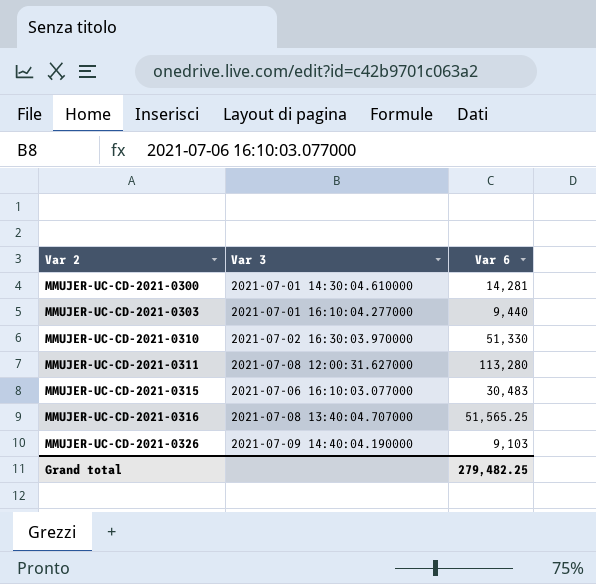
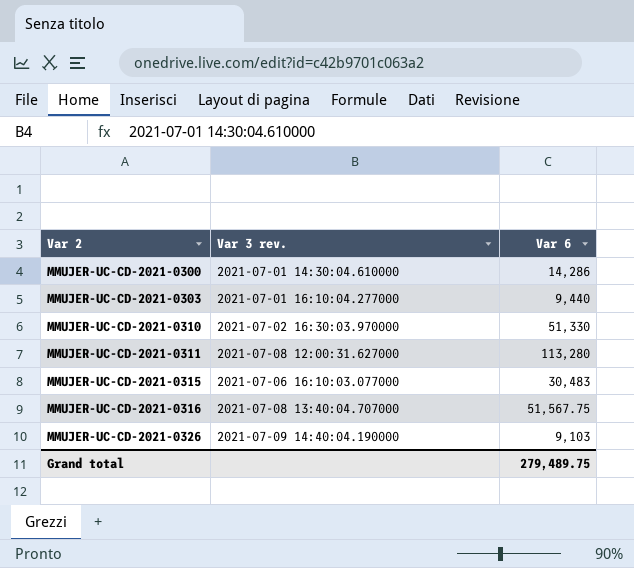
column name: Var 3 -> Var 3 rev.
MMUJER-UC-CD-2021-0300 | Var 6: 14,281 -> 14,286
MMUJER-UC-CD-2021-0316 | Var 6: 51,565.25 -> 51,567.75
Grand total | Var 6: 279,482.25 -> 279,489.75

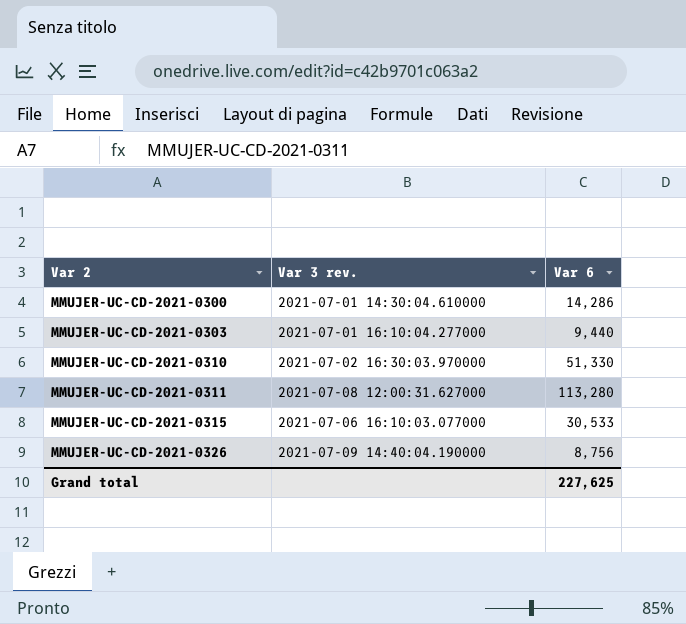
row MMUJER-UC-CD-2021-0316: 2021-07-08 13:40:04.707000 | 51,567.75 -> none
MMUJER-UC-CD-2021-0315 | Var 6: 30,483 -> 30,533
MMUJER-UC-CD-2021-0326 | Var 6: 9,103 -> 8,756
Grand total | Var 6: 279,489.75 -> 227,625

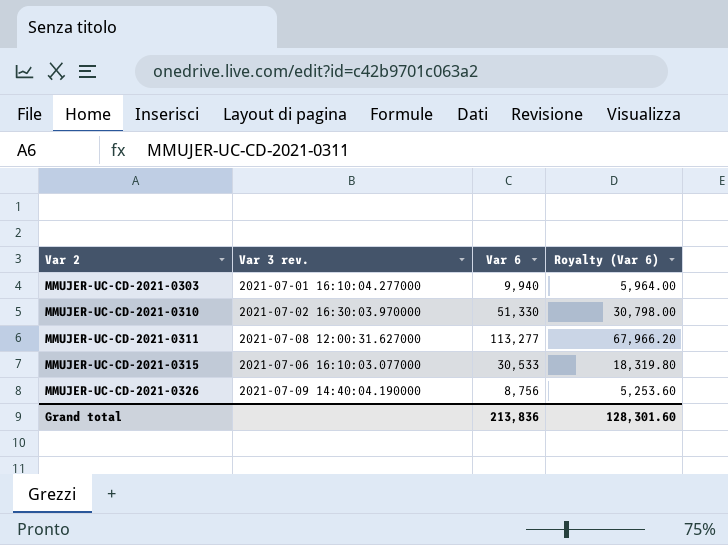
column Royalty (Var 6) | formula: none -> [Var 6] * 0.6
row MMUJER-UC-CD-2021-0300: 2021-07-01 14:30:04.610000 | 14,286 -> none
MMUJER-UC-CD-2021-0303 | Var 6: 9,440 -> 9,940
MMUJER-UC-CD-2021-0311 | Var 6: 113,280 -> 113,277
Grand total | Var 6: 227,625 -> 213,836

